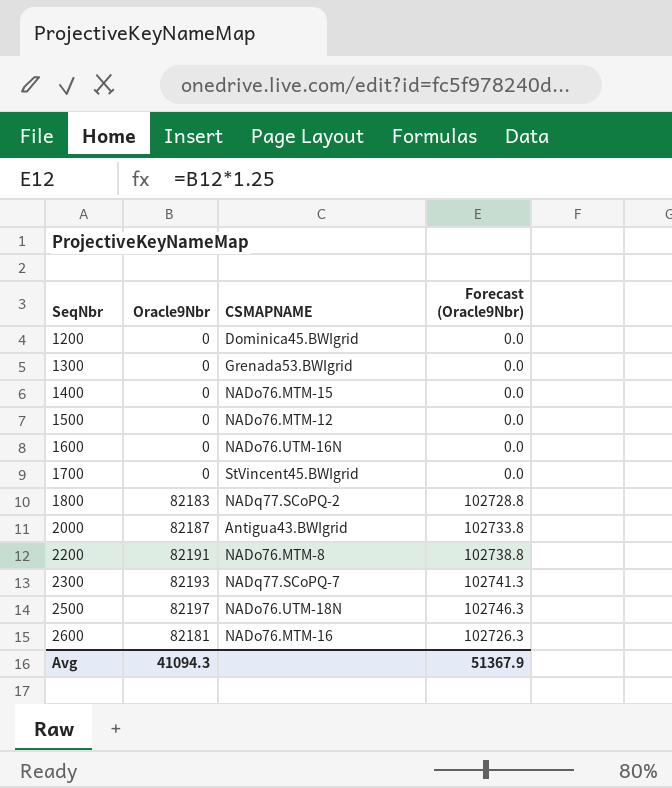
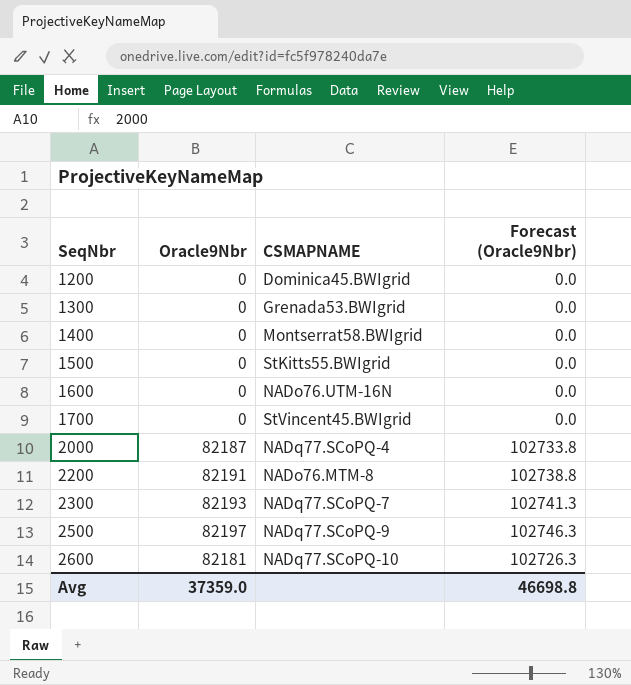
row 1800: 82183 | NADq77.SCoPQ-2 | 102728.8 -> none
1400 | CSMAPNAME: NADo76.MTM-15 -> Montserrat58.BWIgrid
1500 | CSMAPNAME: NADo76.MTM-12 -> StKitts55.BWIgrid
2000 | CSMAPNAME: Antigua43.BWIgrid -> NADq77.SCoPQ-4
2500 | CSMAPNAME: NADo76.UTM-18N -> NADq77.SCoPQ-9
2600 | CSMAPNAME: NADo76.MTM-16 -> NADq77.SCoPQ-10
Avg | Oracle9Nbr: 41094.3 -> 37359.0
Avg | Forecast (Oracle9Nbr): 51367.9 -> 46698.8

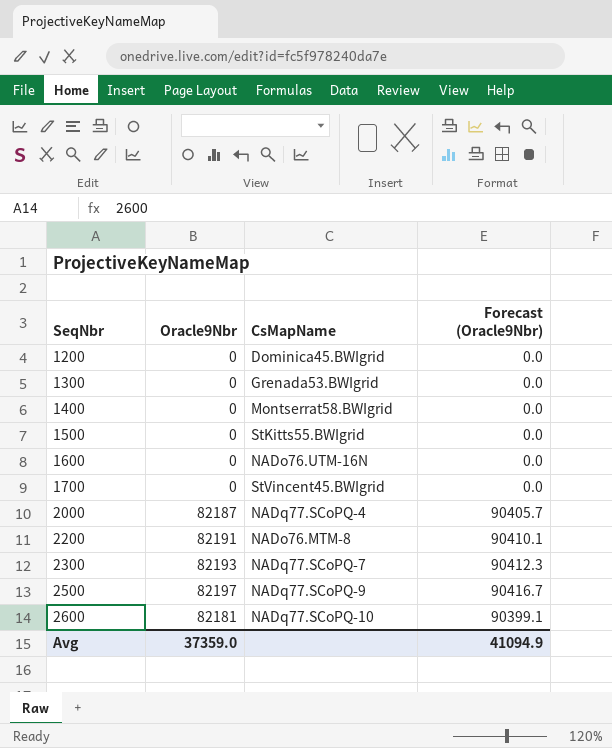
column name: CSMAPNAME -> CsMapName
column Forecast (Oracle9Nbr) | formula: [Oracle9Nbr] * 1.25 -> [Oracle9Nbr] * 1.1
Avg | Forecast (Oracle9Nbr): 46698.8 -> 41094.9

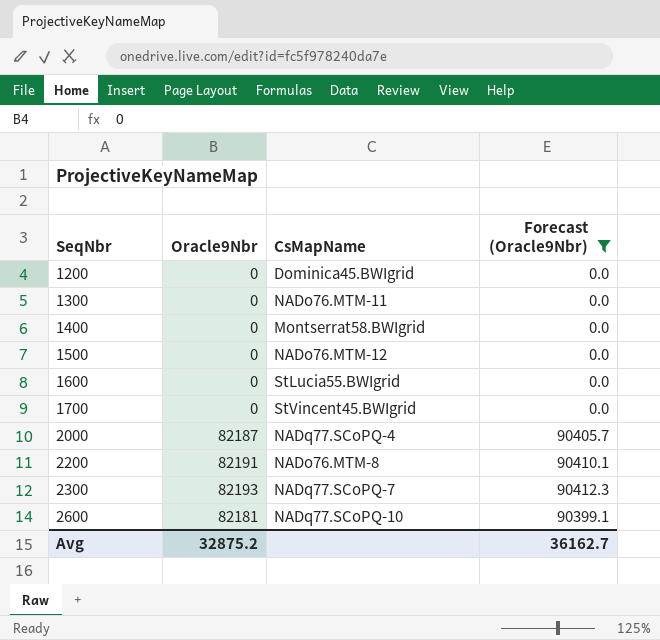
filter: none -> Forecast (Oracle9Nbr) != 90416.7
1300 | CsMapName: Grenada53.BWIgrid -> NADo76.MTM-11
1500 | CsMapName: StKitts55.BWIgrid -> NADo76.MTM-12
1600 | CsMapName: NADo76.UTM-16N -> StLucia55.BWIgrid
Avg | Oracle9Nbr: 37359.0 -> 32875.2
Avg | Forecast (Oracle9Nbr): 41094.9 -> 36162.7

